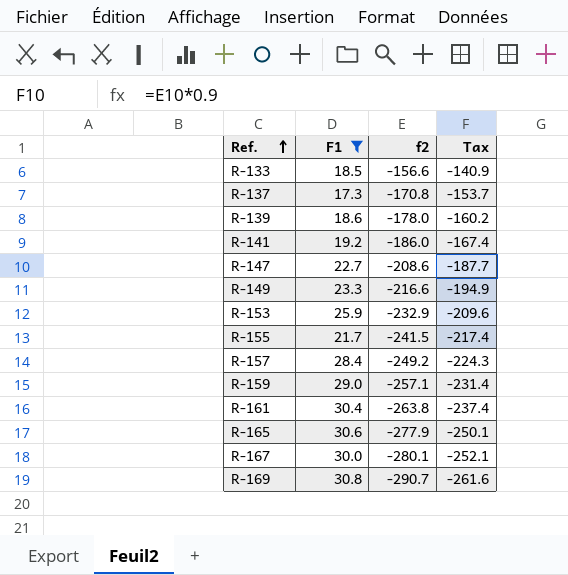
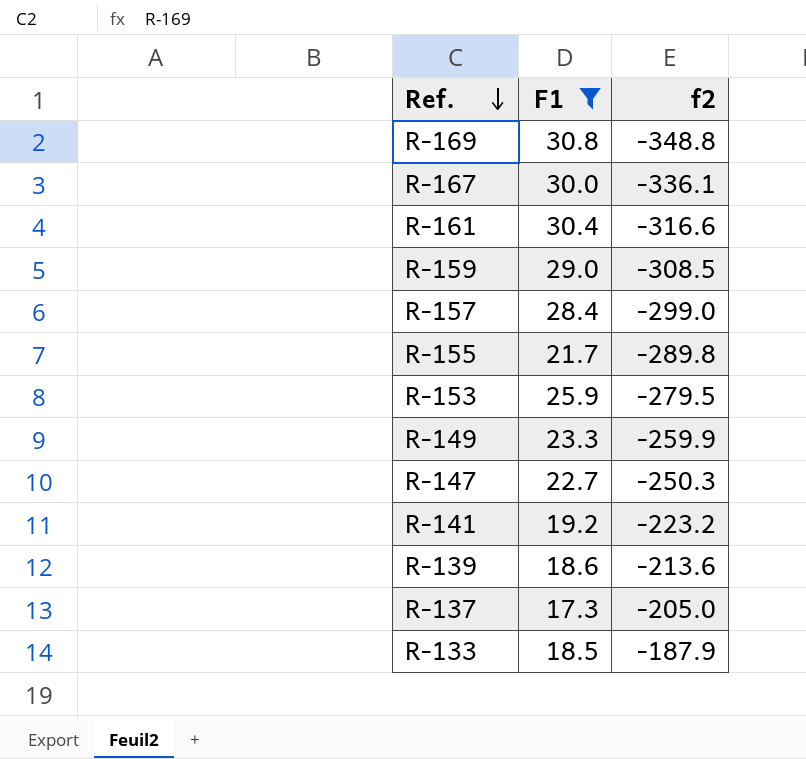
row order: Ref. ascending -> Ref. descending
column Tax | formula: [f2] * 0.9 -> none
row R-165: 30.6 | -277.9 | -250.1 -> none
R-169 | f2: -290.7 -> -348.8
R-167 | f2: -280.1 -> -336.1
R-161 | f2: -263.8 -> -316.6
R-159 | f2: -257.1 -> -308.5
R-157 | f2: -249.2 -> -299.0
R-155 | f2: -241.5 -> -289.8
R-153 | f2: -232.9 -> -279.5
R-149 | f2: -216.6 -> -259.9
R-147 | f2: -208.6 -> -250.3
R-141 | f2: -186.0 -> -223.2
R-139 | f2: -178.0 -> -213.6
R-137 | f2: -170.8 -> -205.0
R-133 | f2: -156.6 -> -187.9

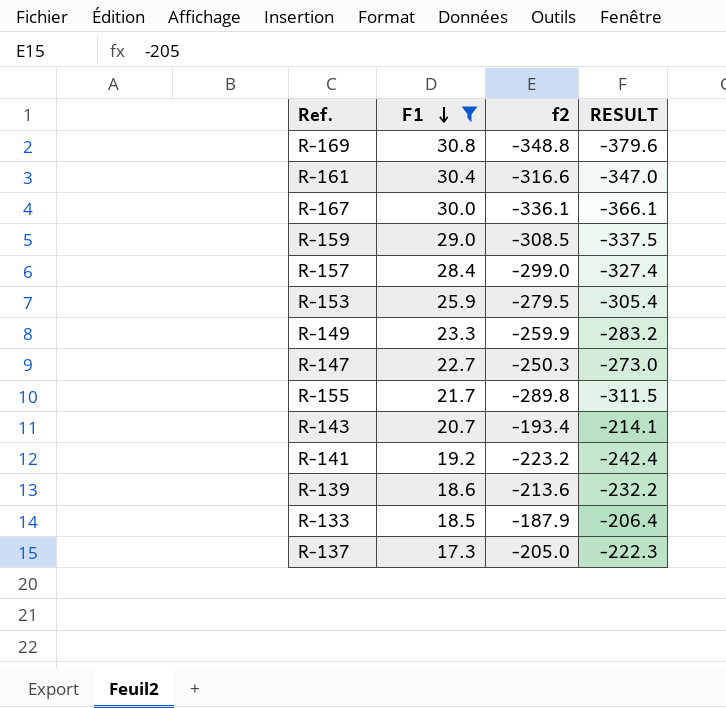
row order: Ref. descending -> F1 descending
column RESULT | formula: none -> [f2] - [F1]
row R-143: none -> 20.7 | -193.4 | -214.1

